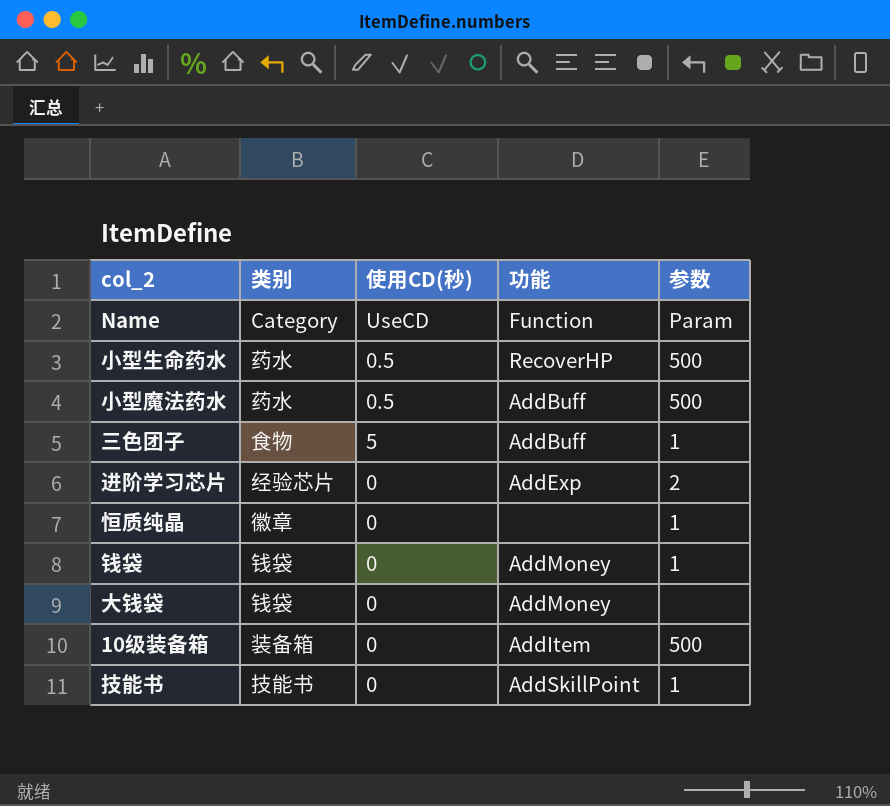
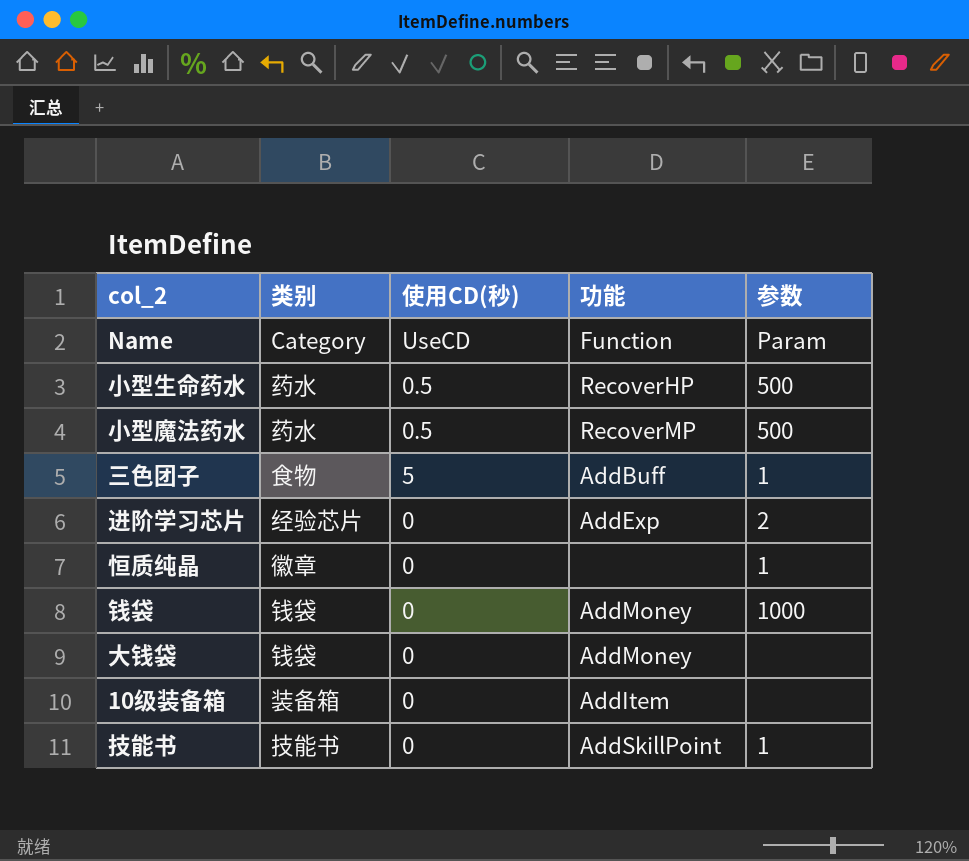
小型魔法药水 | 功能: AddBuff -> RecoverMP
钱袋 | 参数: 1 -> 1000
10级装备箱 | 参数: 500 -> none

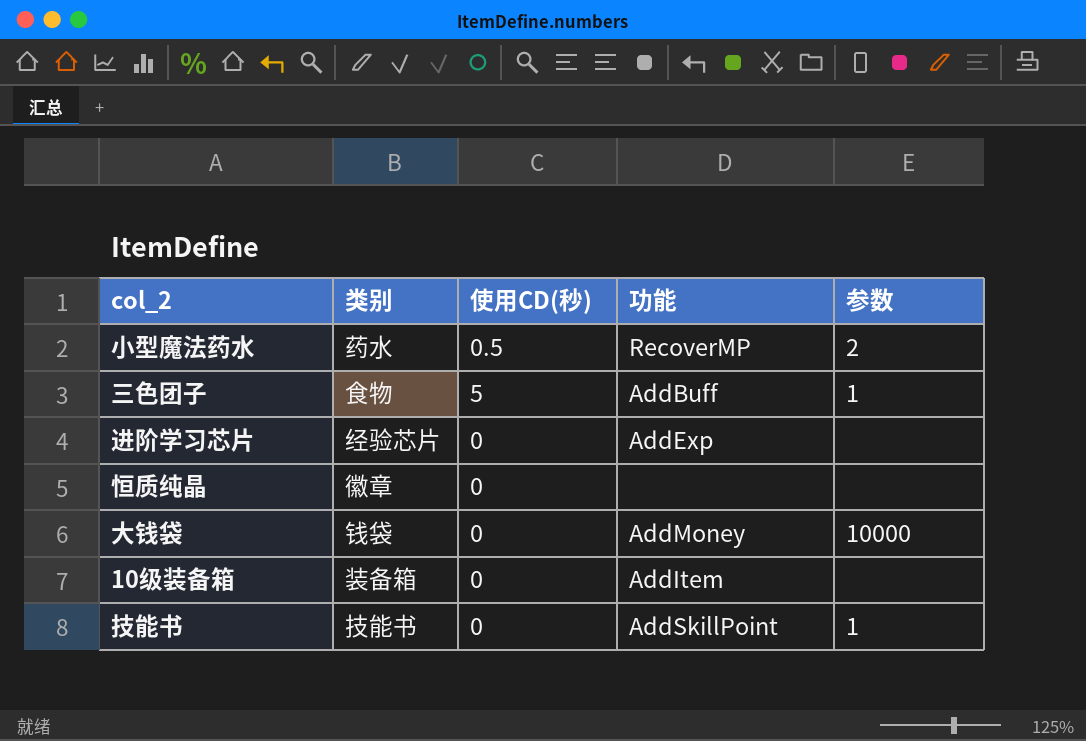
row Name: Category | UseCD | Function | Param -> none
row 小型生命药水: 药水 | 0.5 | RecoverHP | 500 -> none
row 钱袋: 钱袋 | 0 | AddMoney | 1000 -> none
小型魔法药水 | 参数: 500 -> 2
进阶学习芯片 | 参数: 2 -> none
恒质纯晶 | 参数: 1 -> none
大钱袋 | 参数: none -> 10000

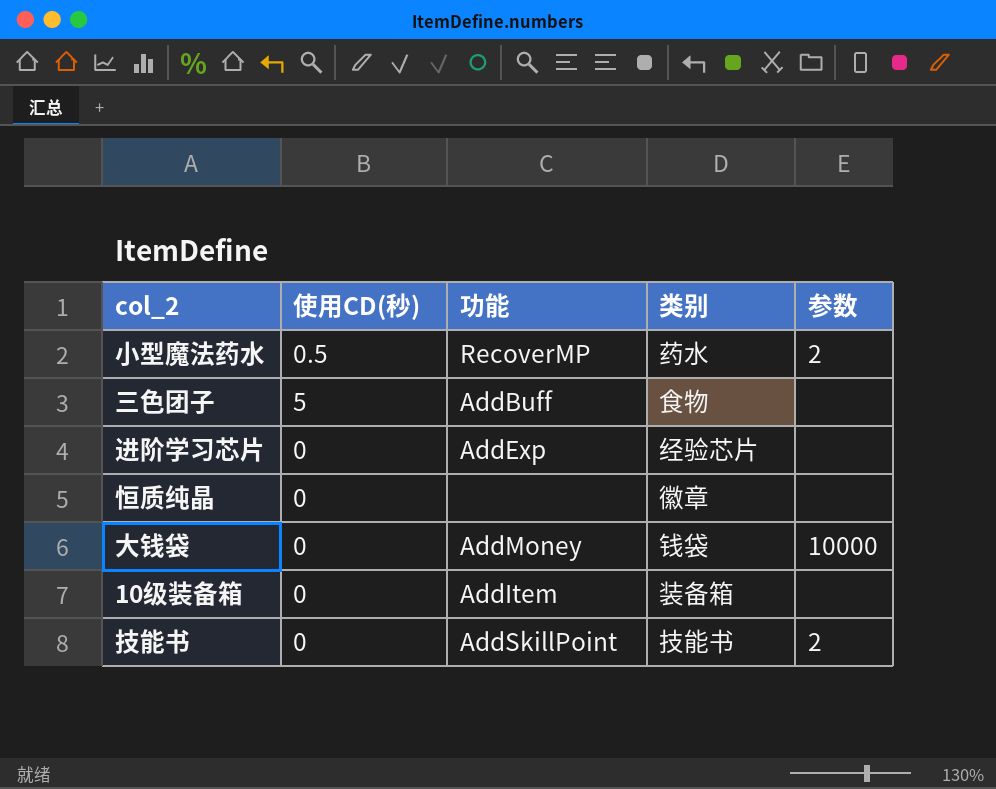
column 类别 | position: 2 -> 4
三色团子 | 参数: 1 -> none
技能书 | 参数: 1 -> 2

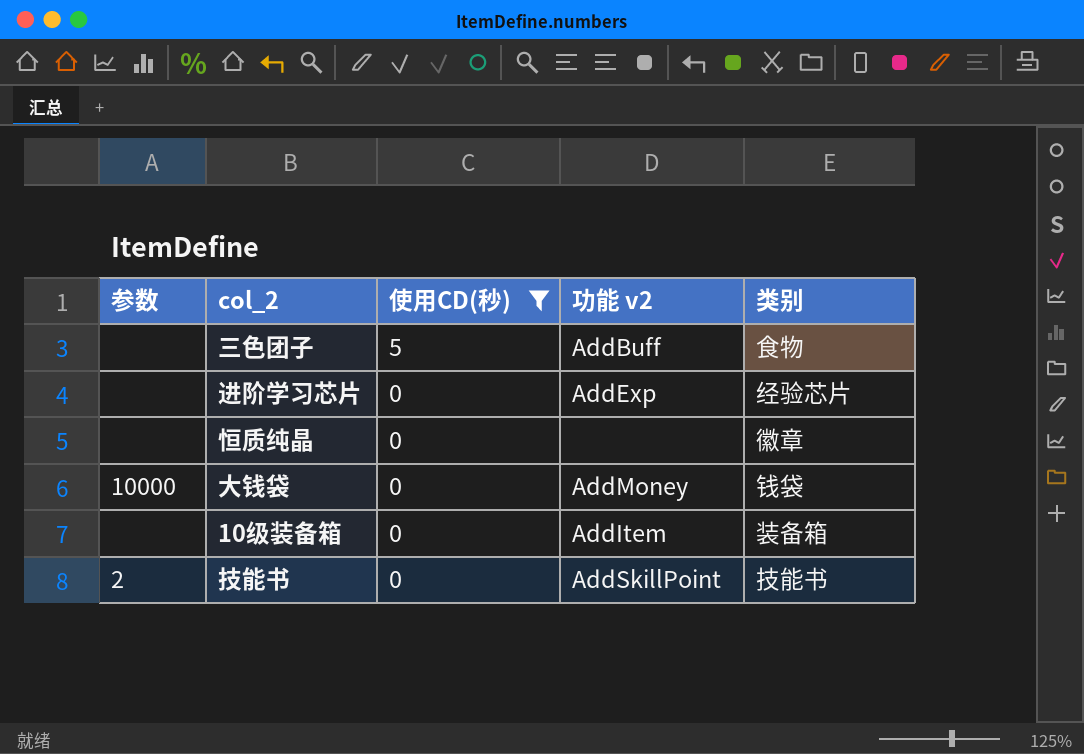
filter: none -> 使用CD(秒) != 0.5
column 参数 | position: 5 -> 1
column name: 功能 -> 功能 v2

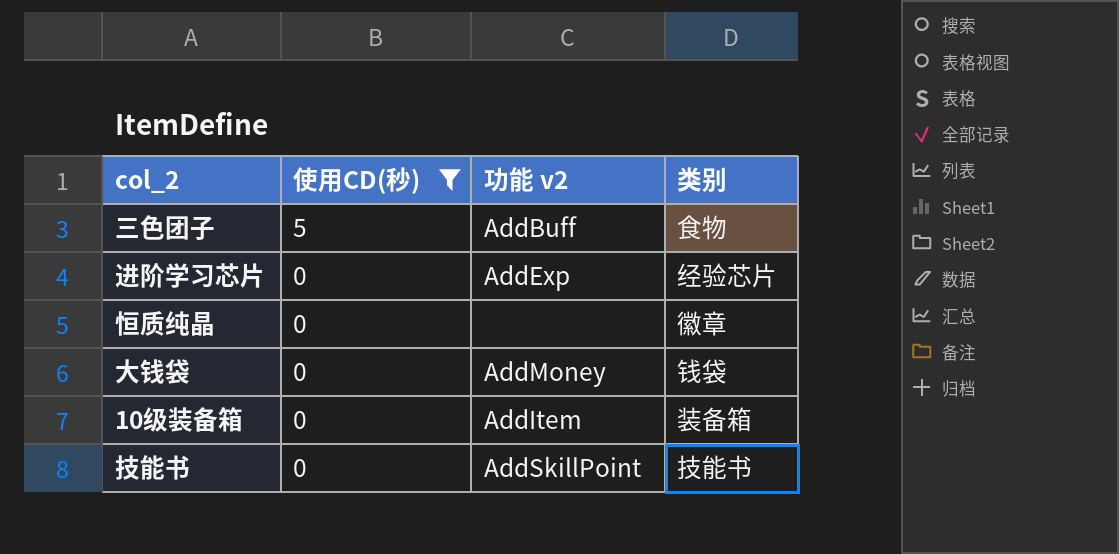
column 参数 | position: 1 -> none

